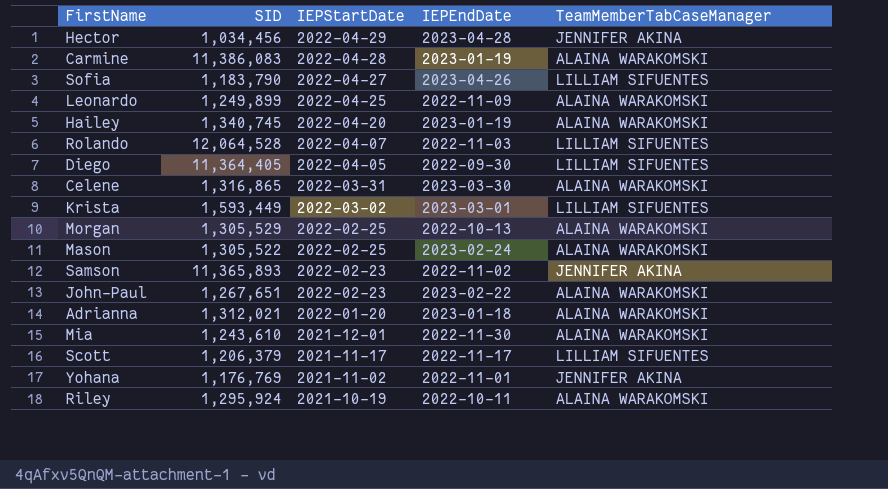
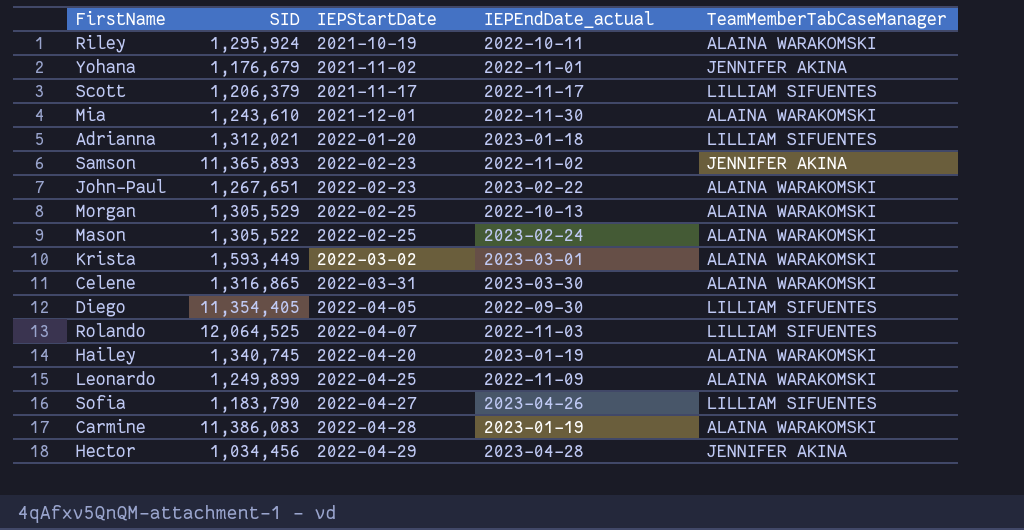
row order: IEPStartDate descending -> IEPStartDate ascending
column name: IEPEndDate -> IEPEndDate_actual
Yohana | SID: 1,176,769 -> 1,176,679
Adrianna | TeamMemberTabCaseManager: ALAINA WARAKOMSKI -> LILLIAM SIFUENTES
Krista | TeamMemberTabCaseManager: LILLIAM SIFUENTES -> ALAINA WARAKOMSKI
Diego | SID: 11,364,405 -> 11,354,405
Rolando | SID: 12,064,528 -> 12,064,525

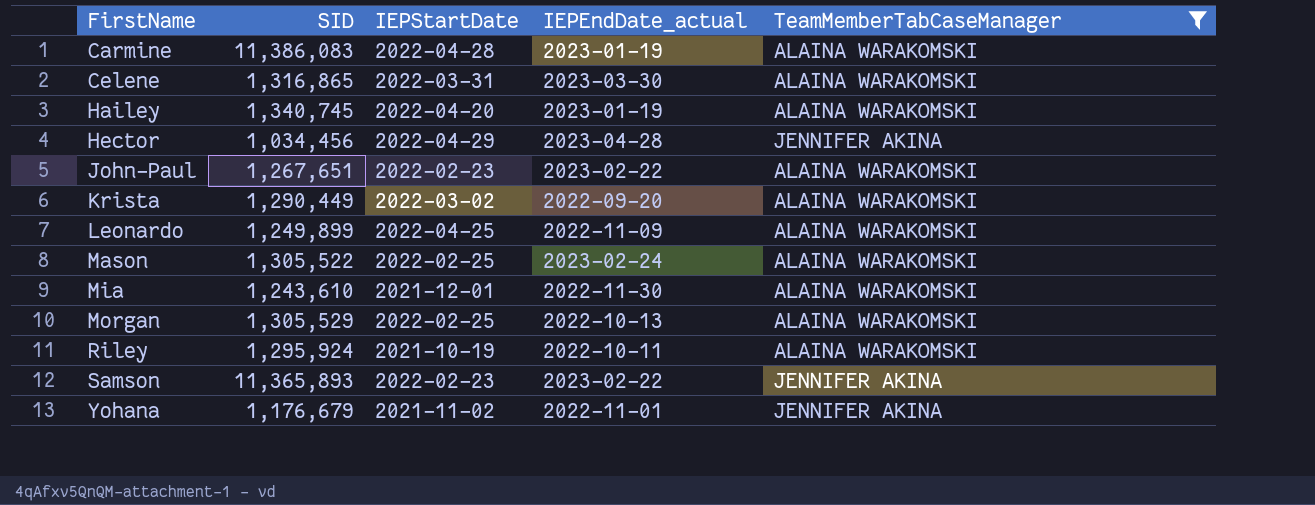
filter: none -> TeamMemberTabCaseManager != LILLIAM SIFUENTES
row order: IEPStartDate ascending -> FirstName ascending
Krista | SID: 1,593,449 -> 1,290,449
Krista | IEPEndDate_actual: 2023-03-01 -> 2022-09-20
Samson | IEPEndDate_actual: 2022-11-02 -> 2023-02-22

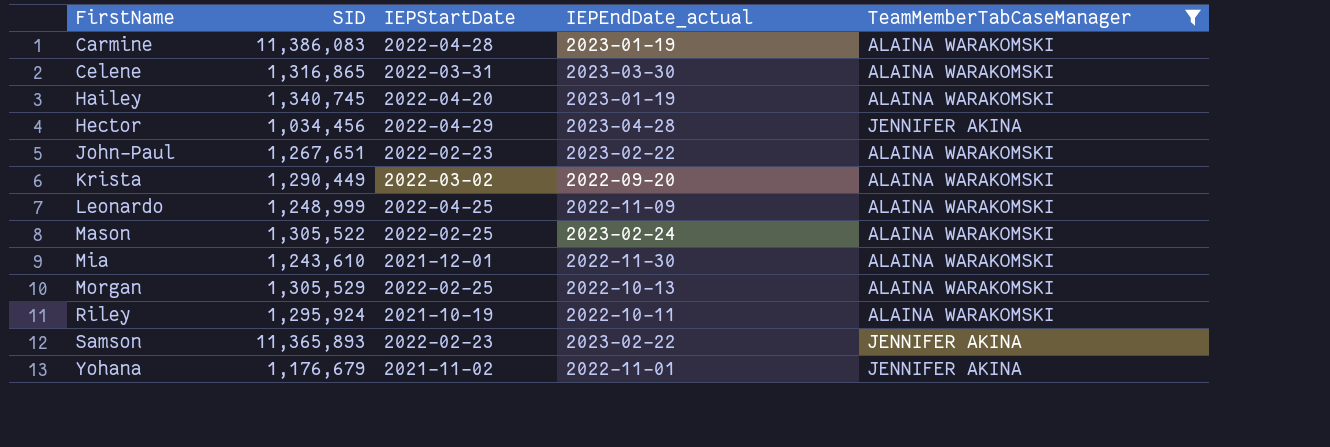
Leonardo | SID: 1,249,899 -> 1,248,999

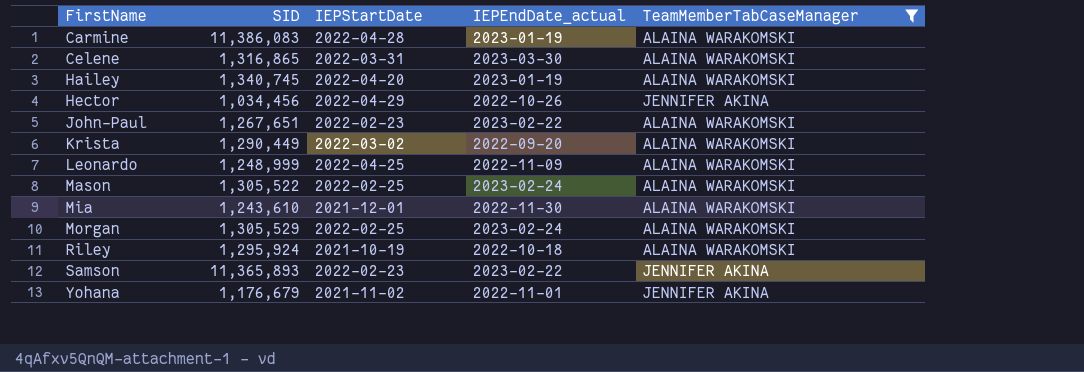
Hector | IEPEndDate_actual: 2023-04-28 -> 2022-10-26
Morgan | IEPEndDate_actual: 2022-10-13 -> 2023-02-24
Riley | IEPEndDate_actual: 2022-10-11 -> 2022-10-18

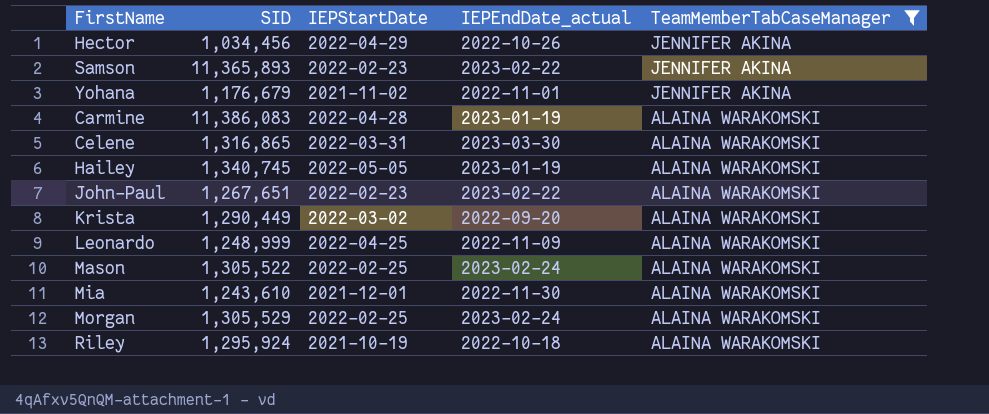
row order: FirstName ascending -> TeamMemberTabCaseManager descending
Hailey | IEPStartDate: 2022-04-20 -> 2022-05-05

